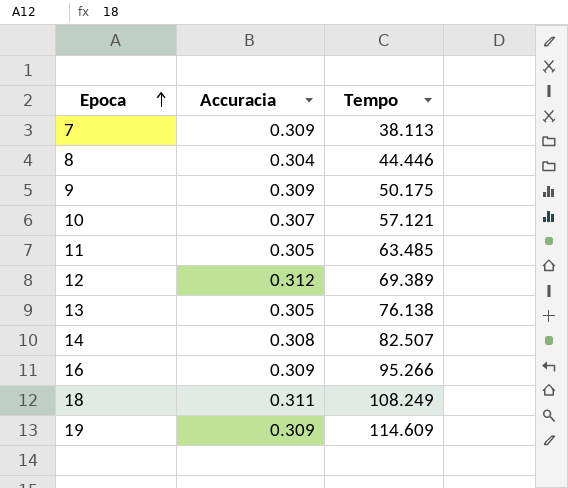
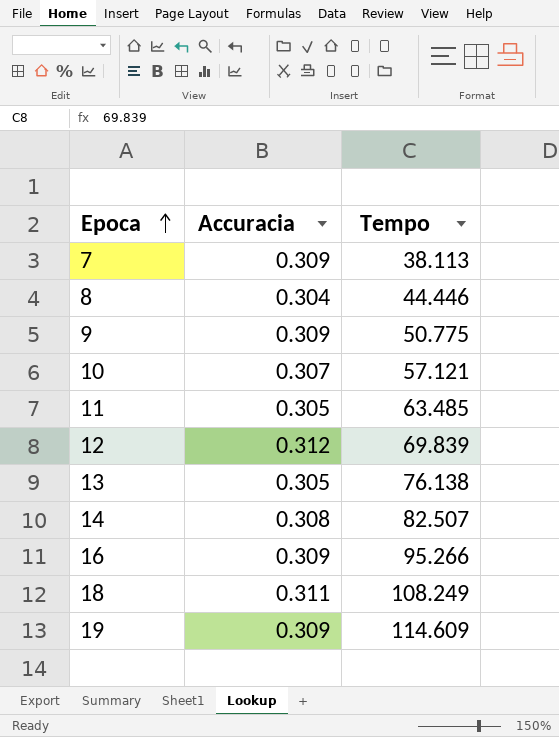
9 | Tempo: 50.175 -> 50.775
12 | Tempo: 69.389 -> 69.839

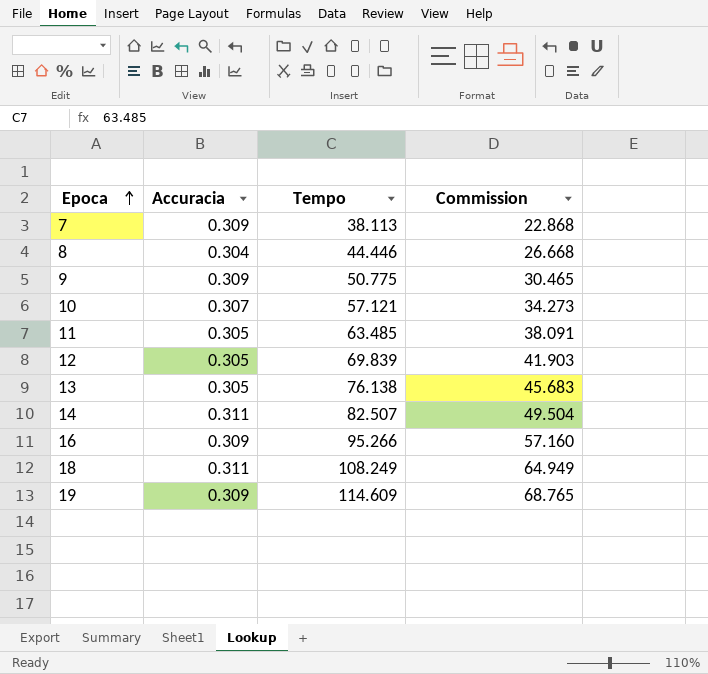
column Commission | formula: none -> [Tempo] * 0.6
12 | Accuracia: 0.312 -> 0.305
14 | Accuracia: 0.308 -> 0.311

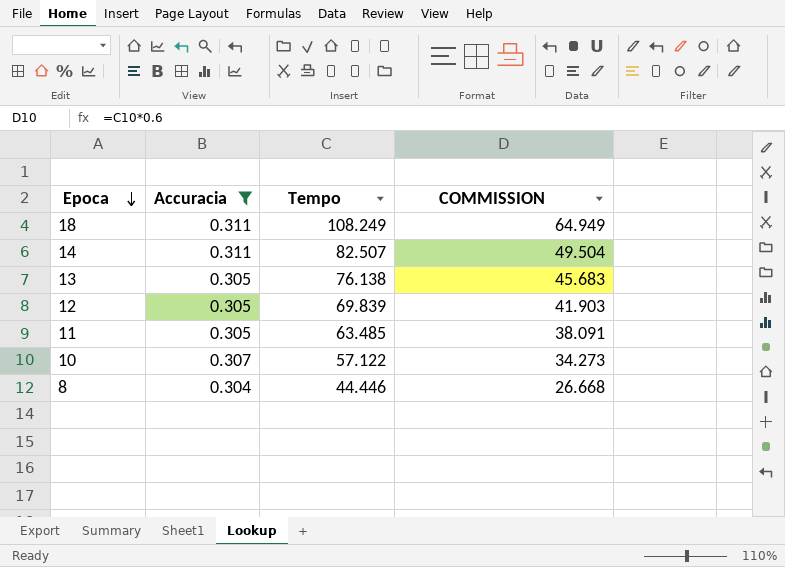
filter: none -> Accuracia != 0.309
row order: Epoca ascending -> Epoca descending
column name: Commission -> COMMISSION
10 | Tempo: 57.121 -> 57.122

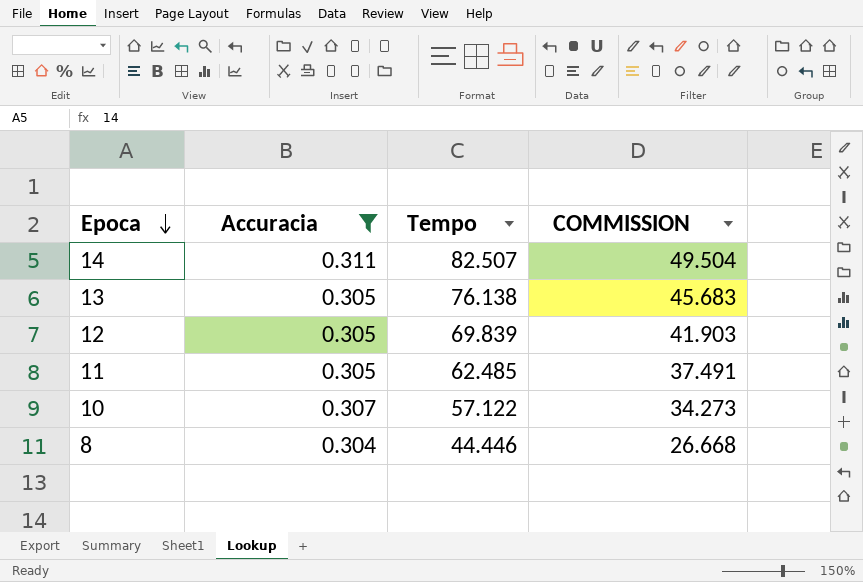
row 18: 0.311 | 108.249 | 64.949 -> none
11 | Tempo: 63.485 -> 62.485
11 | COMMISSION: 38.091 -> 37.491

